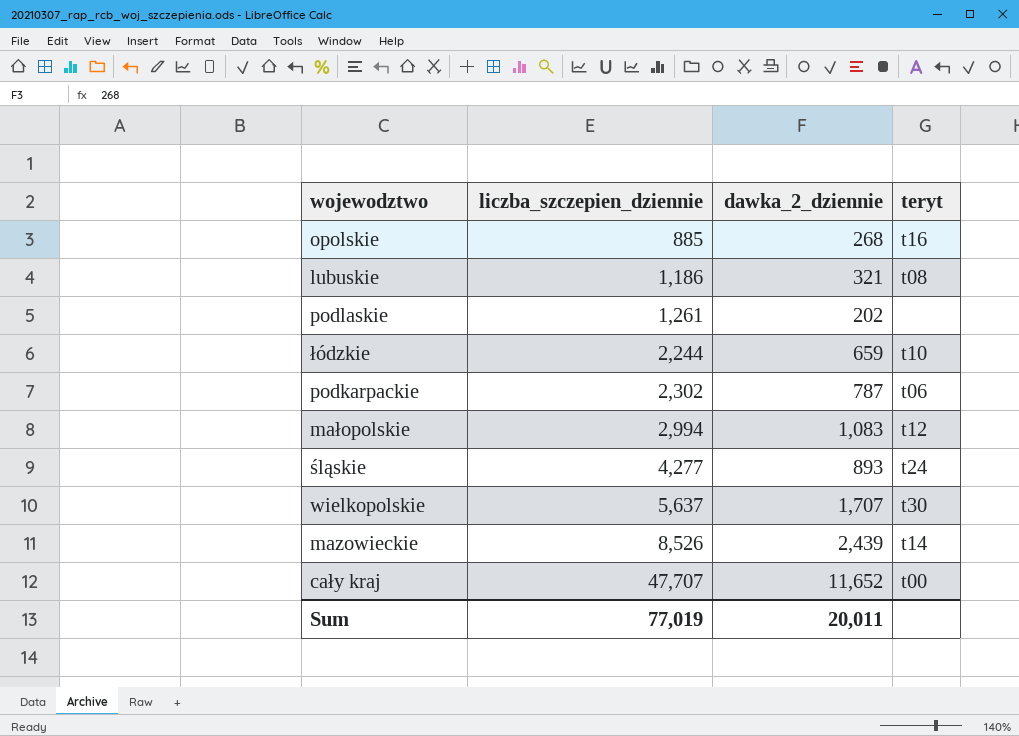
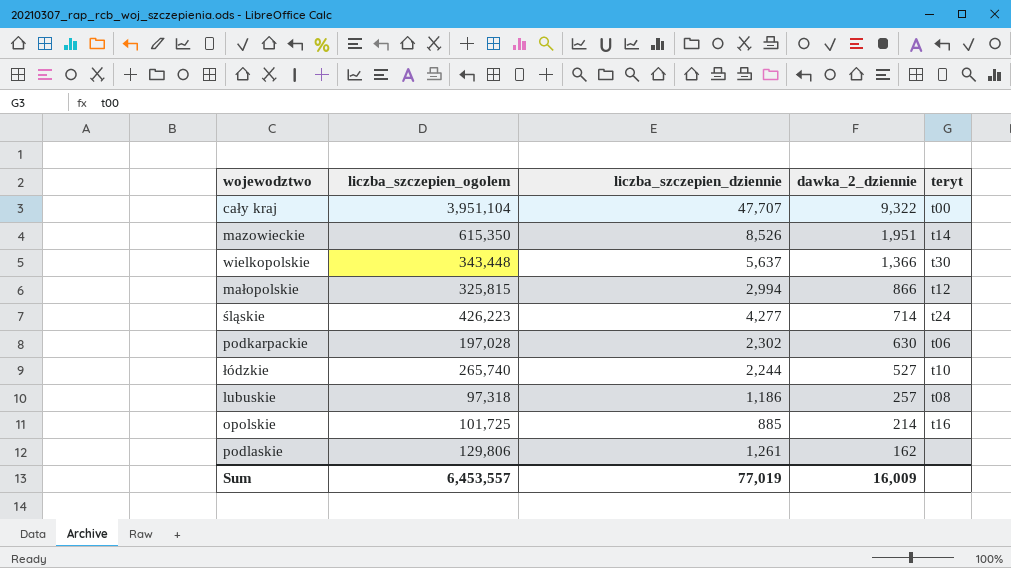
row order: liczba_szczepien_dziennie ascending -> dawka_2_dziennie descending
column liczba_szczepien_ogolem | position: none -> 2
cały kraj | dawka_2_dziennie: 11,652 -> 9,322
mazowieckie | dawka_2_dziennie: 2,439 -> 1,951
wielkopolskie | dawka_2_dziennie: 1,707 -> 1,366
małopolskie | dawka_2_dziennie: 1,083 -> 866
śląskie | dawka_2_dziennie: 893 -> 714
podkarpackie | dawka_2_dziennie: 787 -> 630
łódzkie | dawka_2_dziennie: 659 -> 527
lubuskie | dawka_2_dziennie: 321 -> 257
opolskie | dawka_2_dziennie: 268 -> 214
podlaskie | dawka_2_dziennie: 202 -> 162
Sum | dawka_2_dziennie: 20,011 -> 16,009

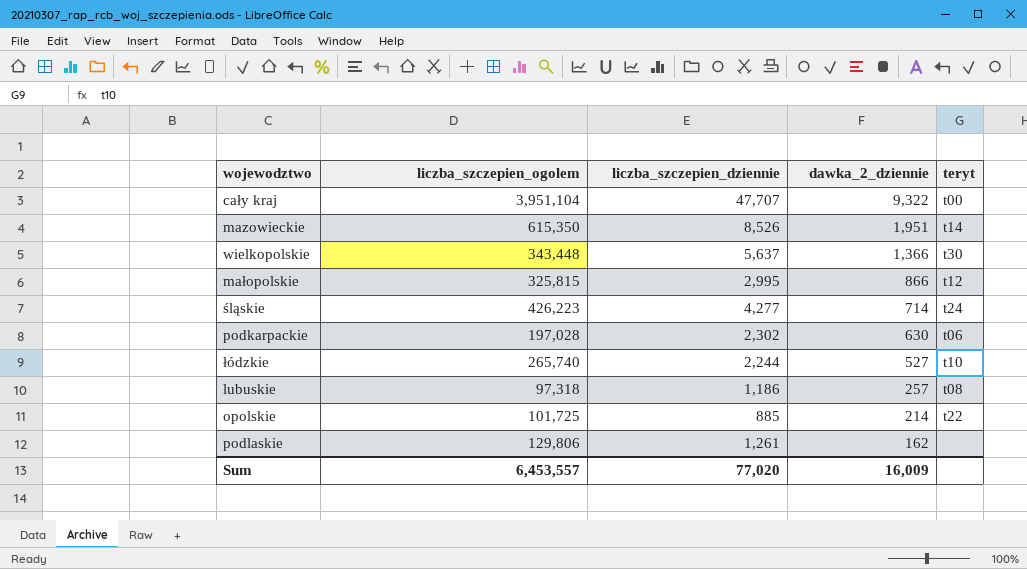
małopolskie | liczba_szczepien_dziennie: 2,994 -> 2,995
opolskie | teryt: t16 -> t22
Sum | liczba_szczepien_dziennie: 77,019 -> 77,020

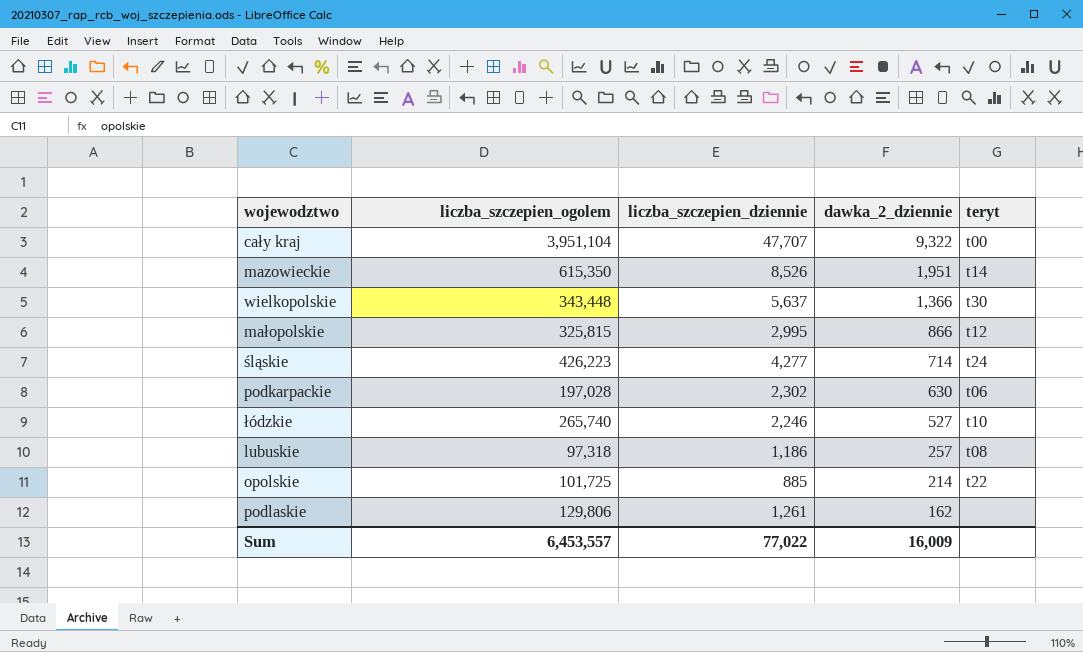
łódzkie | liczba_szczepien_dziennie: 2,244 -> 2,246
Sum | liczba_szczepien_dziennie: 77,020 -> 77,022

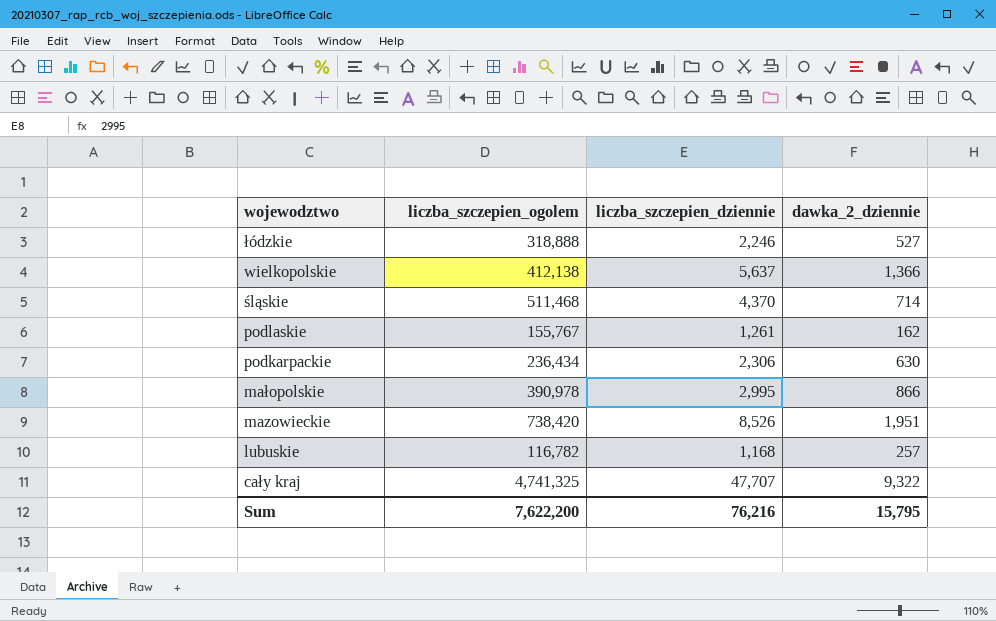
row order: dawka_2_dziennie descending -> wojewodztwo descending
column teryt | position: 5 -> none
row opolskie: 101,725 | 885 | 214 | t22 -> none
łódzkie | liczba_szczepien_ogolem: 265,740 -> 318,888
wielkopolskie | liczba_szczepien_ogolem: 343,448 -> 412,138
śląskie | liczba_szczepien_ogolem: 426,223 -> 511,468
śląskie | liczba_szczepien_dziennie: 4,277 -> 4,370
podlaskie | liczba_szczepien_ogolem: 129,806 -> 155,767
podkarpackie | liczba_szczepien_ogolem: 197,028 -> 236,434
podkarpackie | liczba_szczepien_dziennie: 2,302 -> 2,306
małopolskie | liczba_szczepien_ogolem: 325,815 -> 390,978
mazowieckie | liczba_szczepien_ogolem: 615,350 -> 738,420
lubuskie | liczba_szczepien_ogolem: 97,318 -> 116,782
lubuskie | liczba_szczepien_dziennie: 1,186 -> 1,168
cały kraj | liczba_szczepien_ogolem: 3,951,104 -> 4,741,325
Sum | liczba_szczepien_ogolem: 6,453,557 -> 7,622,200
Sum | liczba_szczepien_dziennie: 77,022 -> 76,216
Sum | dawka_2_dziennie: 16,009 -> 15,795

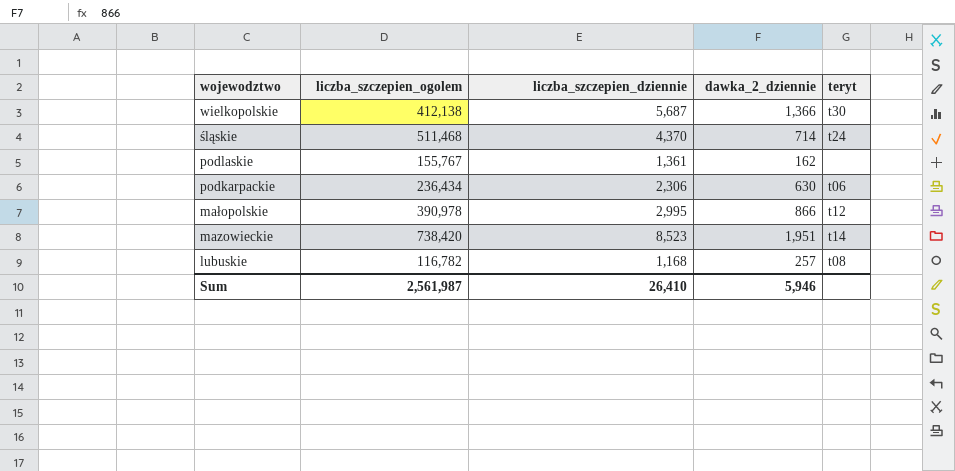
column teryt | position: none -> 5
row łódzkie: 318,888 | 2,246 | 527 -> none
row cały kraj: 4,741,325 | 47,707 | 9,322 -> none
wielkopolskie | liczba_szczepien_dziennie: 5,637 -> 5,687
podlaskie | liczba_szczepien_dziennie: 1,261 -> 1,361
mazowieckie | liczba_szczepien_dziennie: 8,526 -> 8,523
Sum | liczba_szczepien_ogolem: 7,622,200 -> 2,561,987
Sum | liczba_szczepien_dziennie: 76,216 -> 26,410
Sum | dawka_2_dziennie: 15,795 -> 5,946

